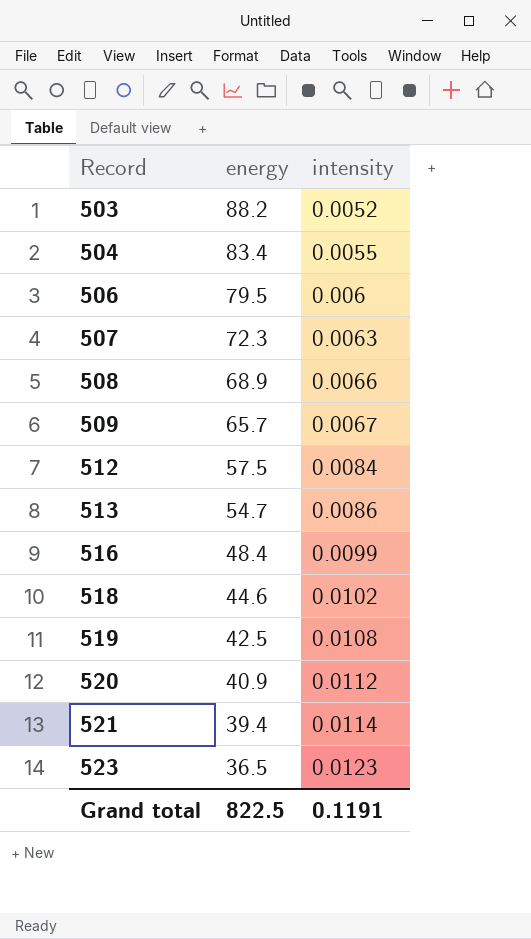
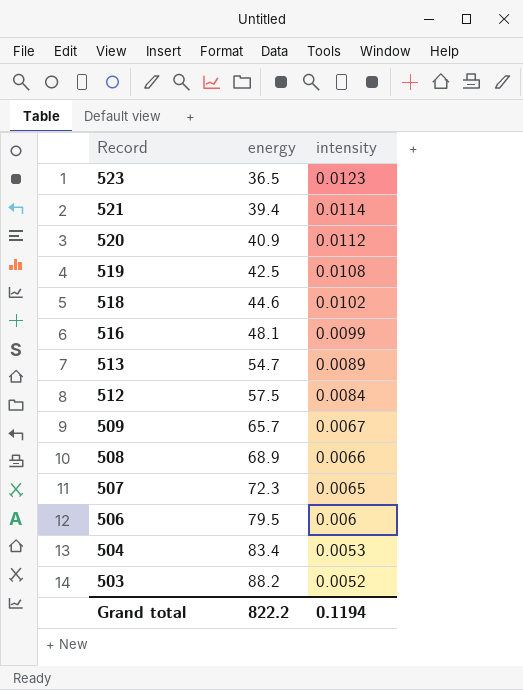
row order: Record ascending -> Record descending
516 | energy: 48.4 -> 48.1
513 | intensity: 0.0086 -> 0.0089
507 | intensity: 0.0063 -> 0.0065
504 | intensity: 0.0055 -> 0.0053
Grand total | energy: 822.5 -> 822.2
Grand total | intensity: 0.1191 -> 0.1194

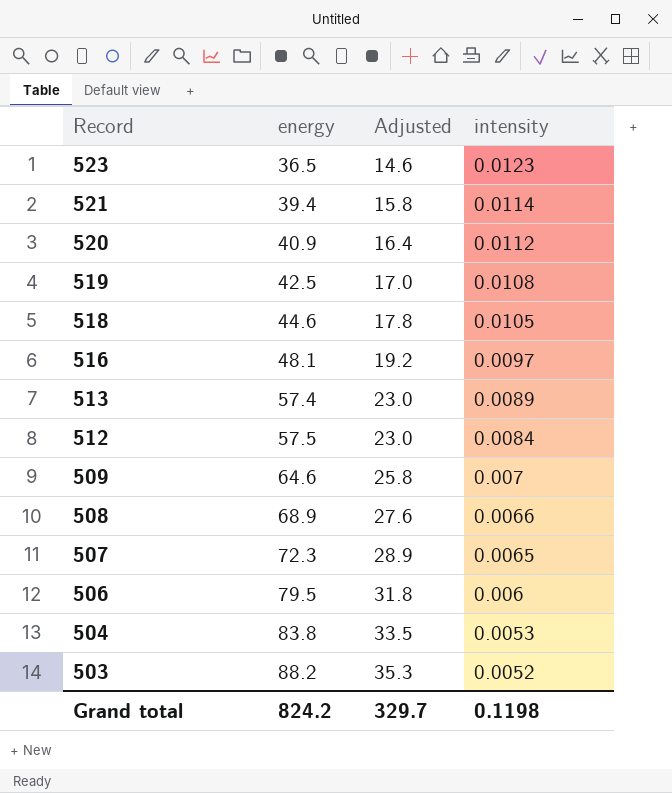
column Adjusted | formula: none -> [energy] * 0.4
518 | intensity: 0.0102 -> 0.0105
516 | intensity: 0.0099 -> 0.0097
513 | energy: 54.7 -> 57.4
509 | energy: 65.7 -> 64.6
509 | intensity: 0.0067 -> 0.007
504 | energy: 83.4 -> 83.8
Grand total | energy: 822.2 -> 824.2
Grand total | intensity: 0.1194 -> 0.1198

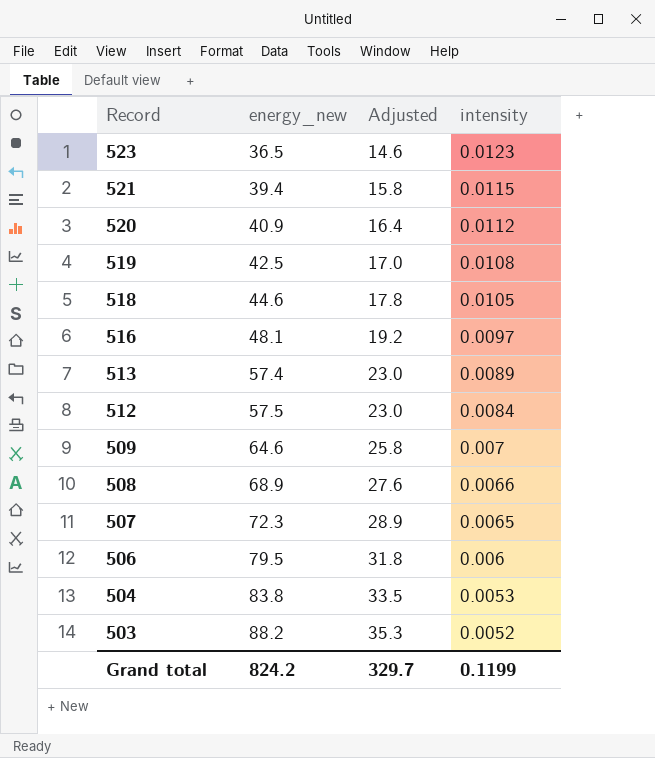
column name: energy -> energy_new
521 | intensity: 0.0114 -> 0.0115
Grand total | intensity: 0.1198 -> 0.1199

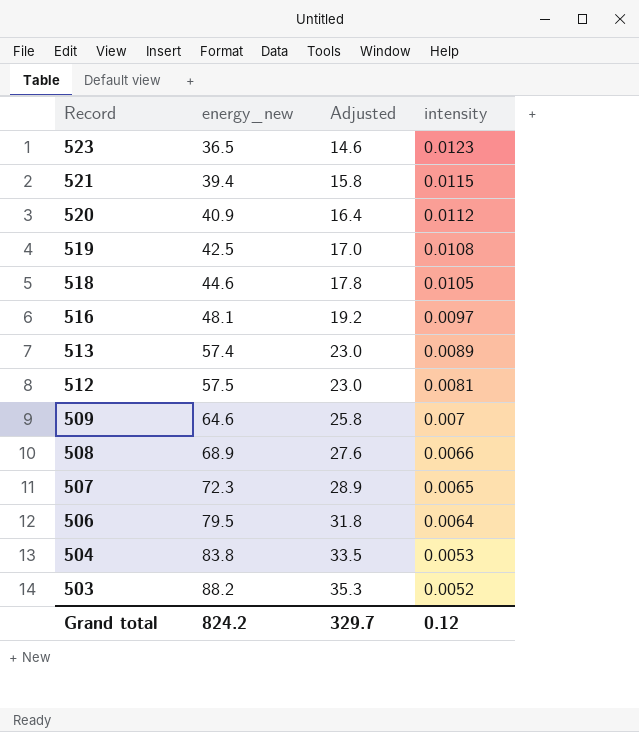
512 | intensity: 0.0084 -> 0.0081
506 | intensity: 0.006 -> 0.0064
Grand total | intensity: 0.1199 -> 0.12

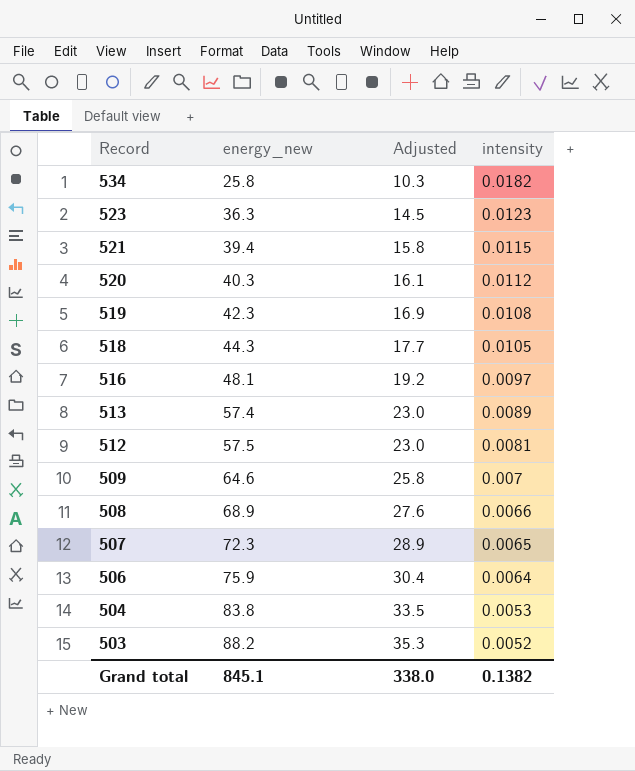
row 534: none -> 25.8 | 10.3 | 0.0182
523 | energy_new: 36.5 -> 36.3
523 | Adjusted: 14.6 -> 14.5
520 | energy_new: 40.9 -> 40.3
520 | Adjusted: 16.4 -> 16.1
519 | energy_new: 42.5 -> 42.3
519 | Adjusted: 17.0 -> 16.9
518 | energy_new: 44.6 -> 44.3
518 | Adjusted: 17.8 -> 17.7
506 | energy_new: 79.5 -> 75.9
506 | Adjusted: 31.8 -> 30.4
Grand total | energy_new: 824.2 -> 845.1
Grand total | Adjusted: 329.7 -> 338.0
Grand total | intensity: 0.12 -> 0.1382

